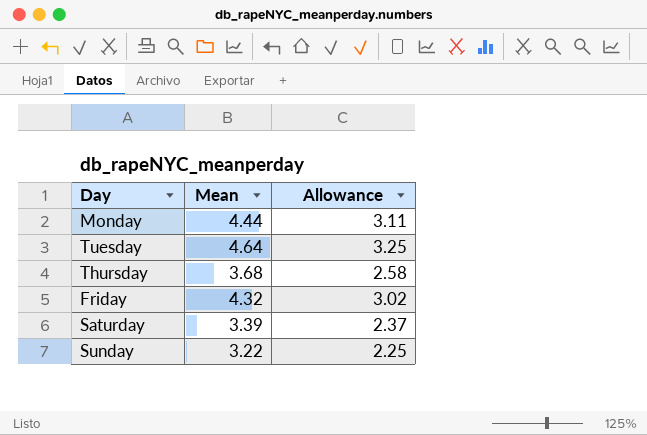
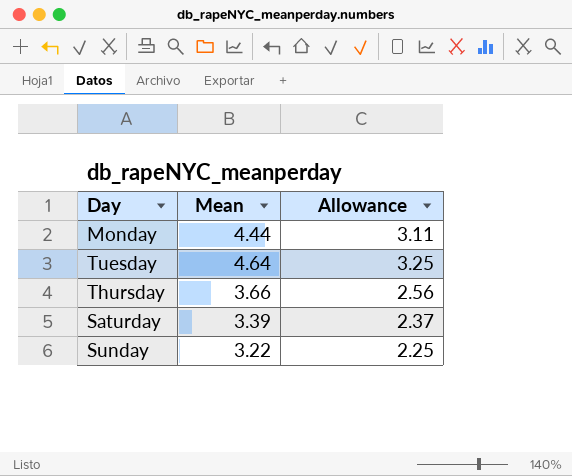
row Friday: 4.32 | 3.02 -> none
Thursday | Mean: 3.68 -> 3.66
Thursday | Allowance: 2.58 -> 2.56

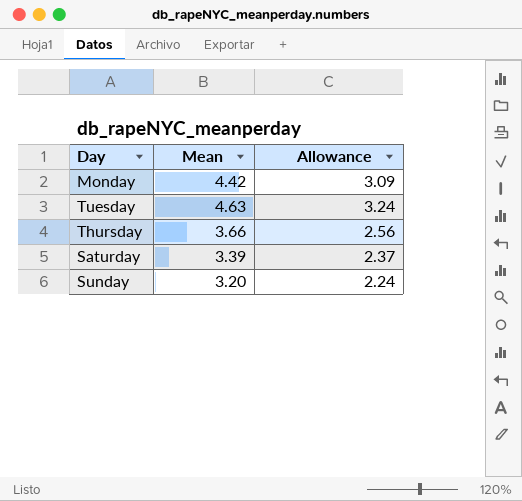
Monday | Mean: 4.44 -> 4.42
Monday | Allowance: 3.11 -> 3.09
Tuesday | Mean: 4.64 -> 4.63
Tuesday | Allowance: 3.25 -> 3.24
Sunday | Mean: 3.22 -> 3.20
Sunday | Allowance: 2.25 -> 2.24

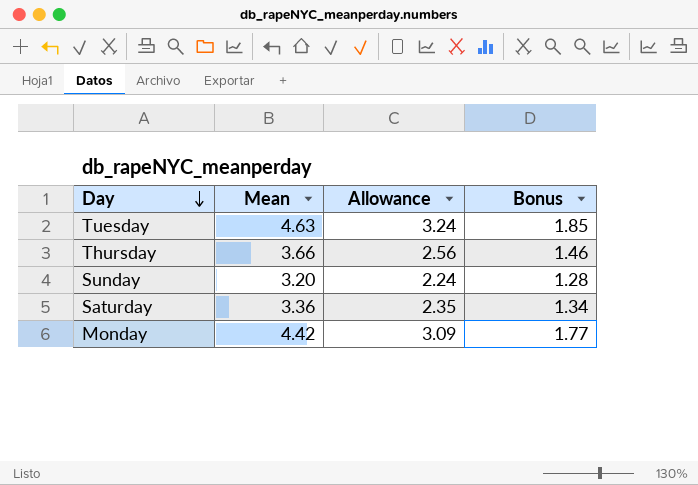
row order: none -> Day descending
column Bonus | formula: none -> [Mean] * 0.4
Saturday | Mean: 3.39 -> 3.36
Saturday | Allowance: 2.37 -> 2.35

